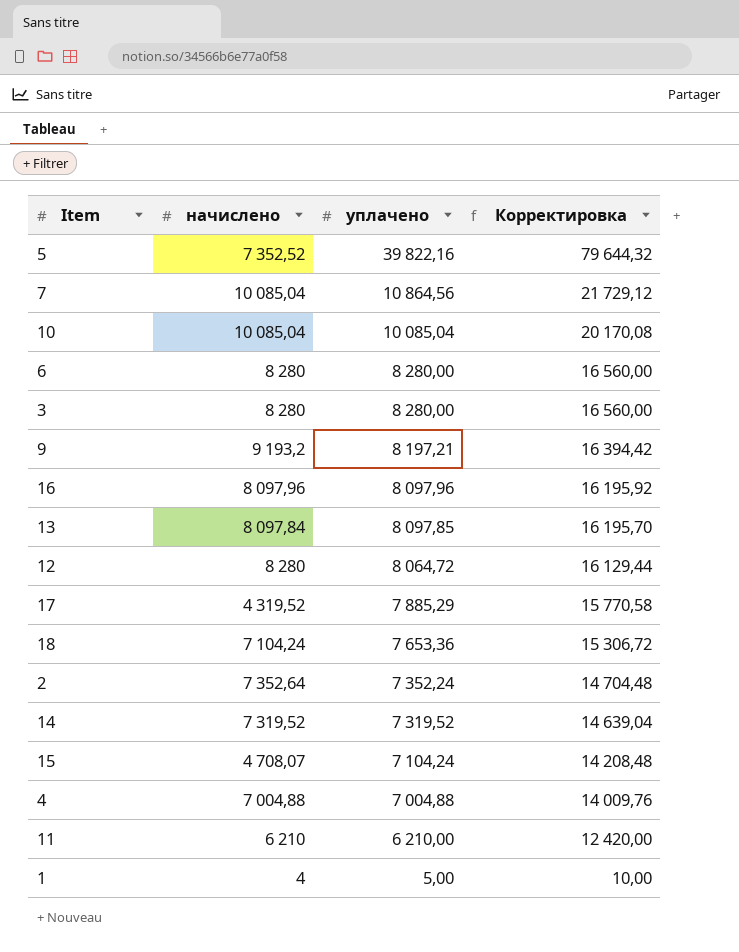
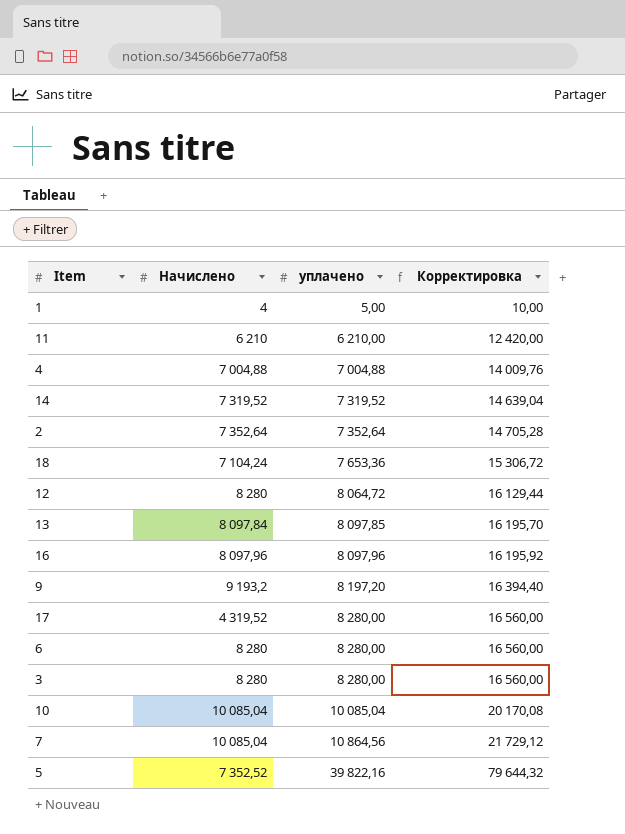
row order: уплачено descending -> уплачено ascending
column name: начислено -> Начислено
row 15: 4 708,07 | 7 104,24 | 14 208,48 -> none
2 | уплачено: 7 352,24 -> 7 352,64
2 | Корректировка: 14 704,48 -> 14 705,28
9 | уплачено: 8 197,21 -> 8 197,20
9 | Корректировка: 16 394,42 -> 16 394,40
17 | уплачено: 7 885,29 -> 8 280,00
17 | Корректировка: 15 770,58 -> 16 560,00

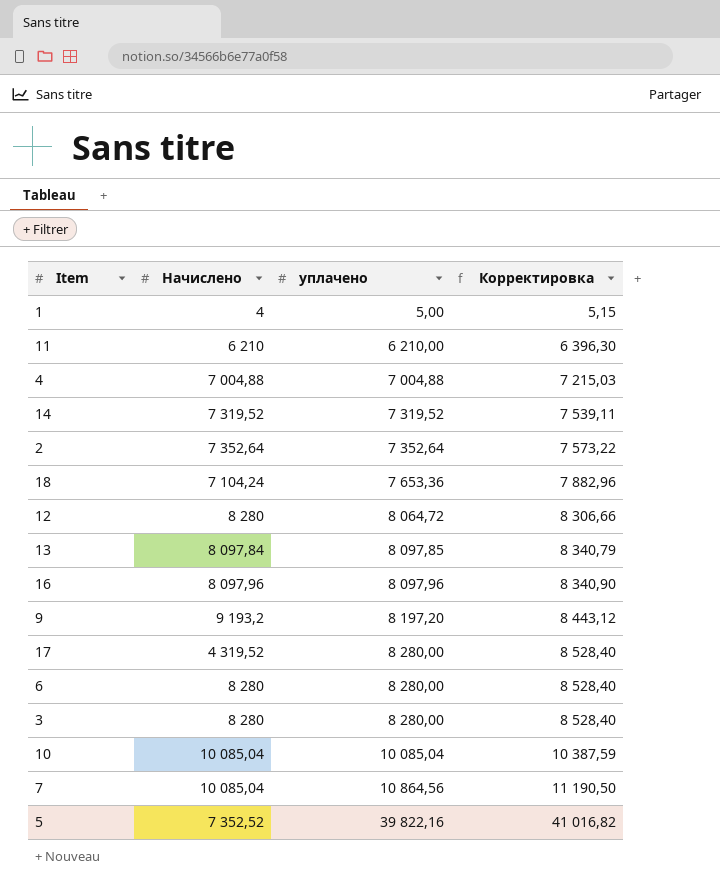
column Корректировка | formula: [уплачено] * 2 -> [уплачено] * 1,03

